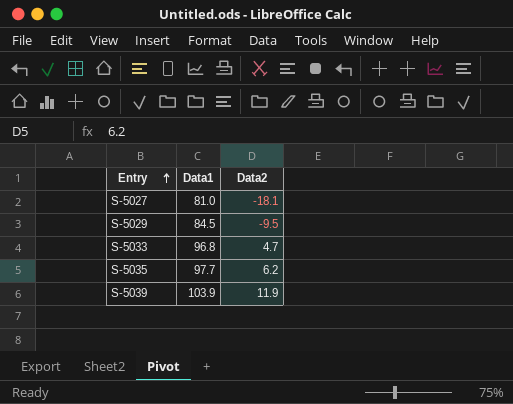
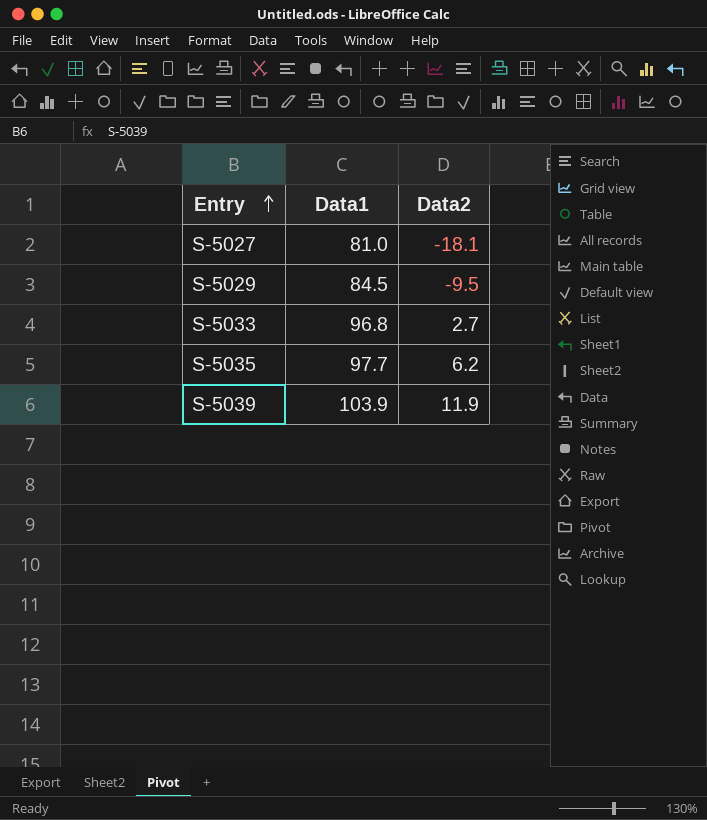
S-5033 | Data2: 4.7 -> 2.7

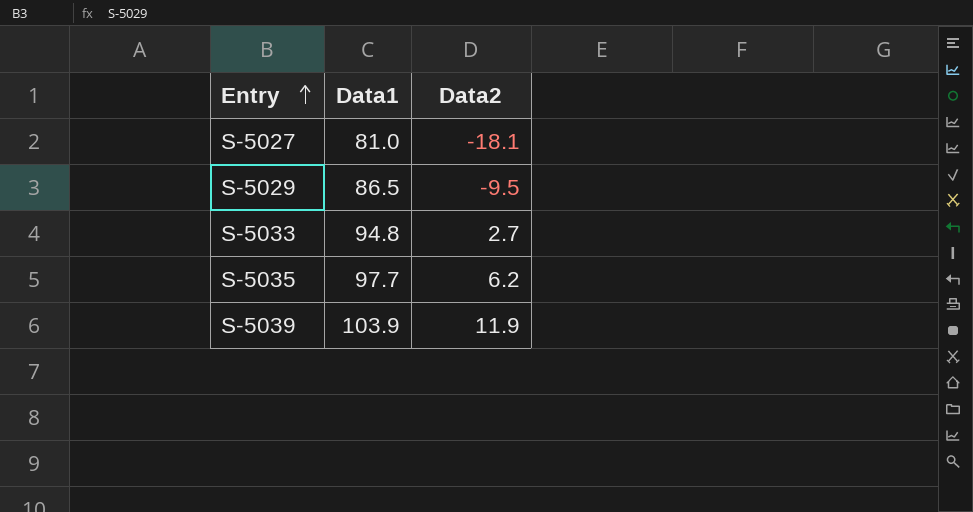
S-5029 | Data1: 84.5 -> 86.5
S-5033 | Data1: 96.8 -> 94.8

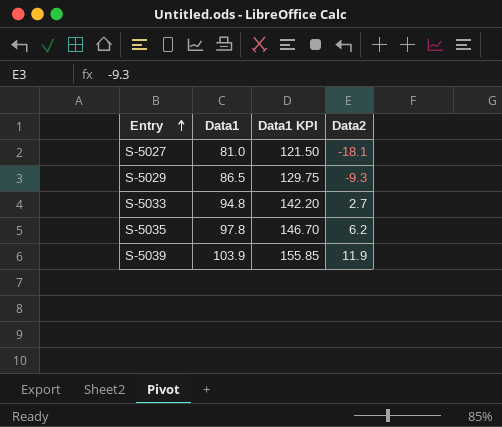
column Data1 KPI | formula: none -> [Data1] * 1.5
S-5029 | Data2: -9.5 -> -9.3
S-5035 | Data1: 97.7 -> 97.8

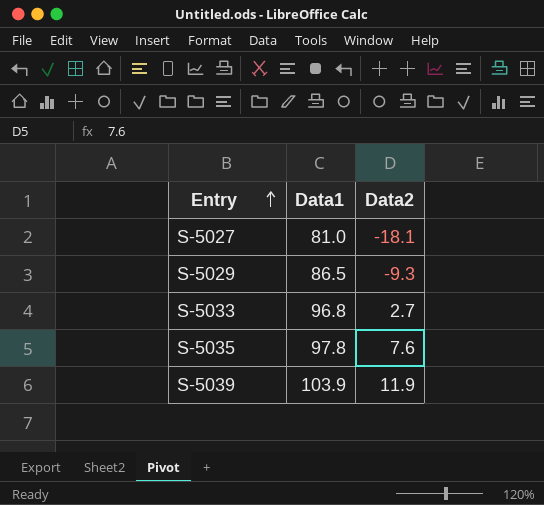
column Data1 KPI | formula: [Data1] * 1.5 -> none
S-5033 | Data1: 94.8 -> 96.8
S-5035 | Data2: 6.2 -> 7.6

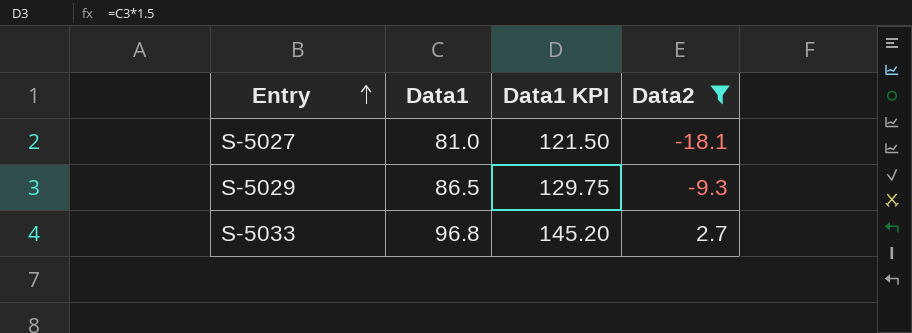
filter: none -> Data2 <= 2.7
column Data1 KPI | formula: none -> [Data1] * 1.5

